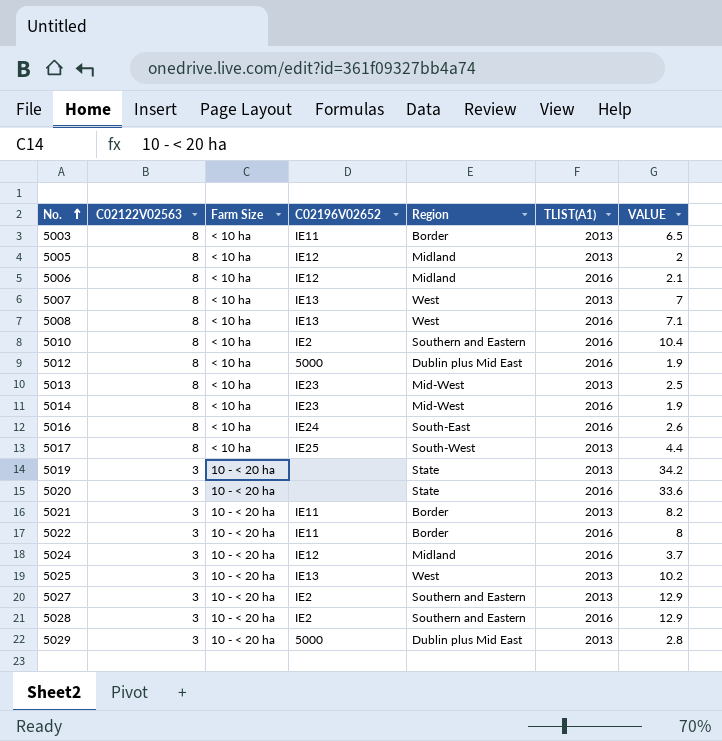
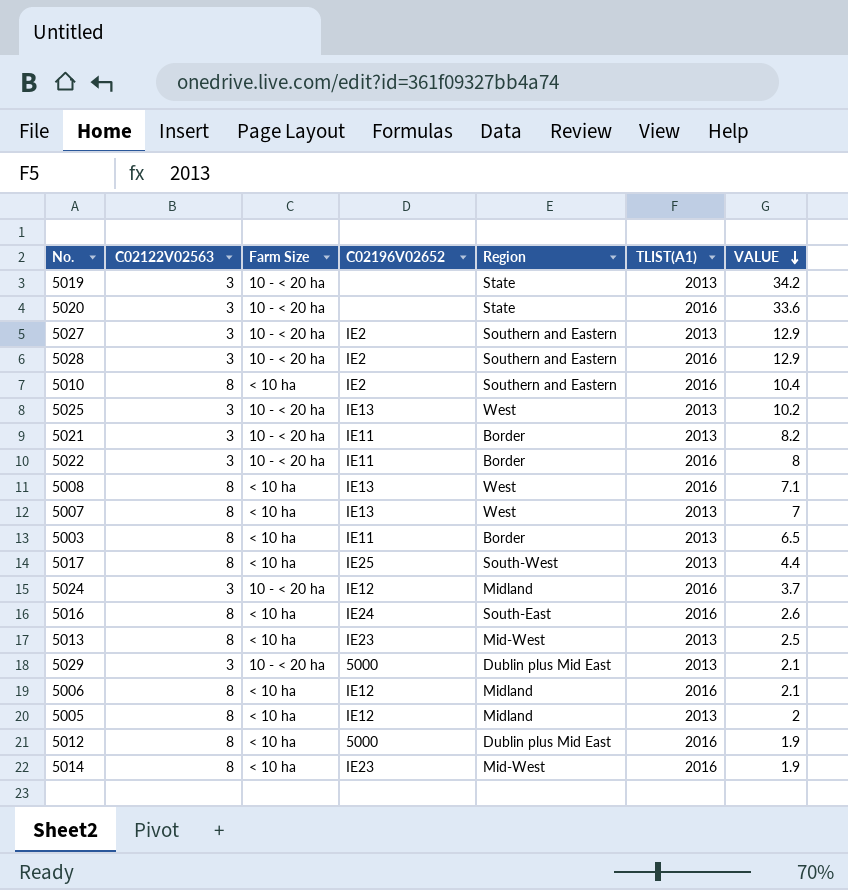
row order: No. ascending -> VALUE descending
5029 | VALUE: 2.8 -> 2.1

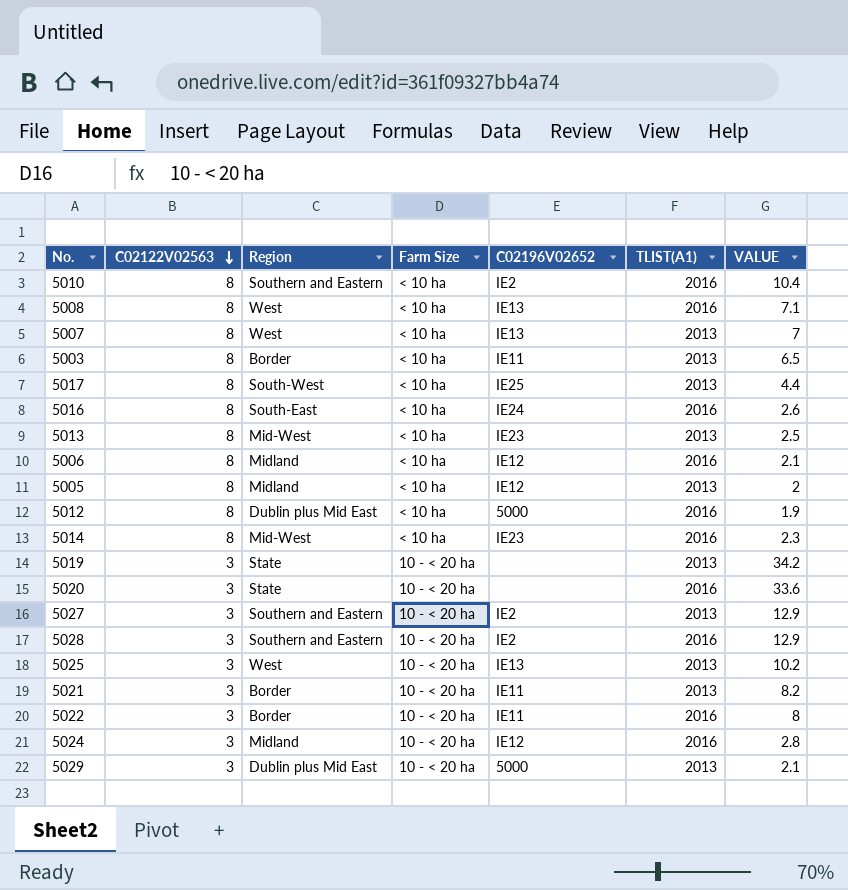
row order: VALUE descending -> C02122V02563 descending
column Region | position: 5 -> 3
5014 | VALUE: 1.9 -> 2.3
5024 | VALUE: 3.7 -> 2.8

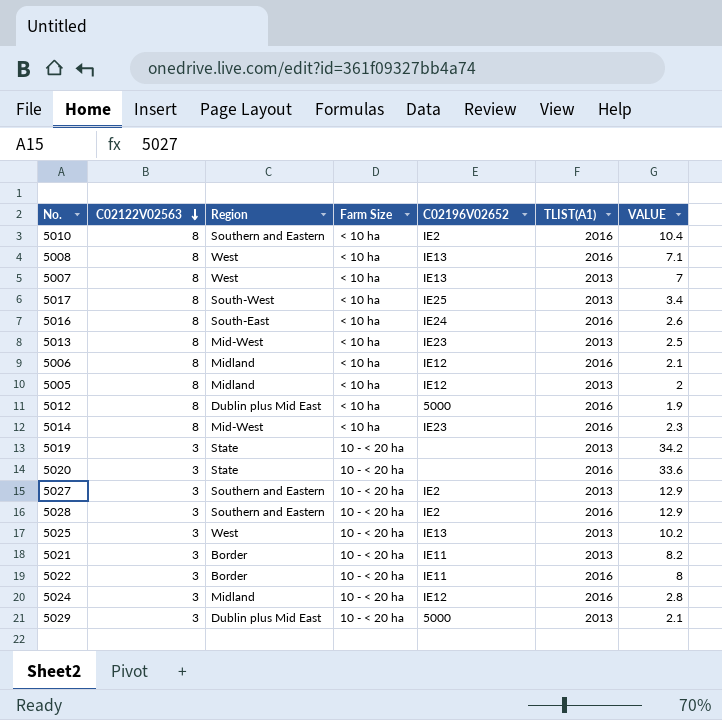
row 5003: 8 | Border | < 10 ha | IE11 | 2013 | 6.5 -> none
5017 | VALUE: 4.4 -> 3.4

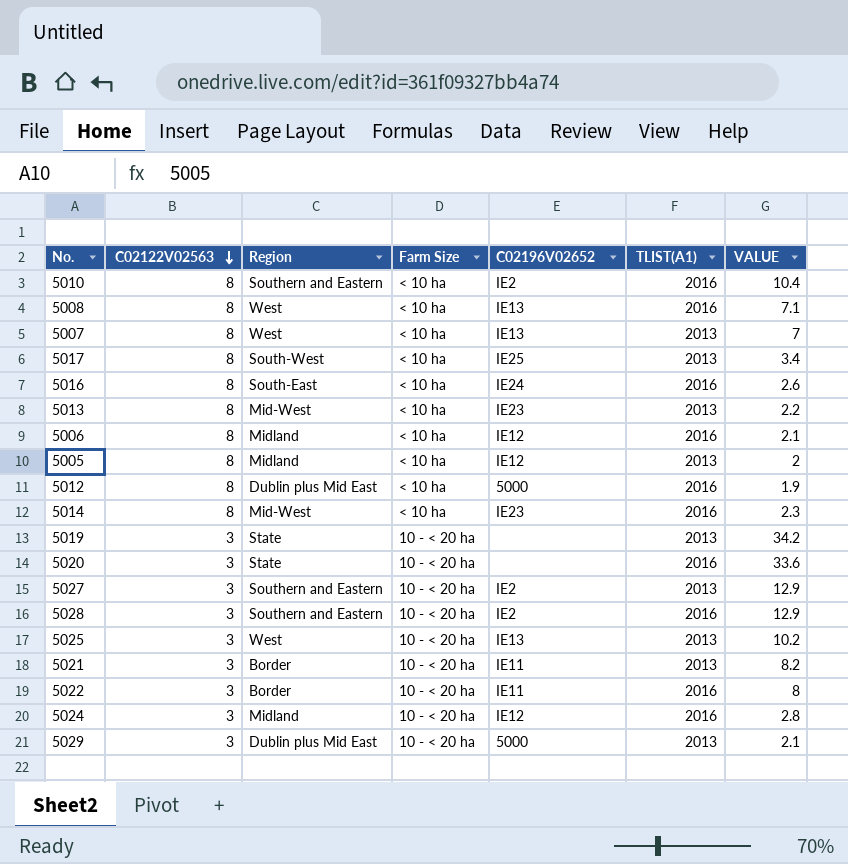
5013 | VALUE: 2.5 -> 2.2

